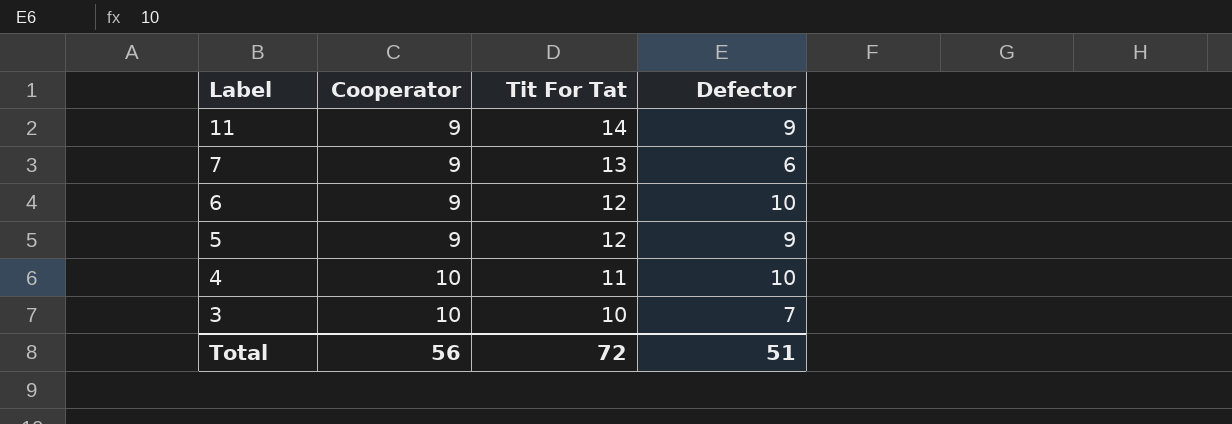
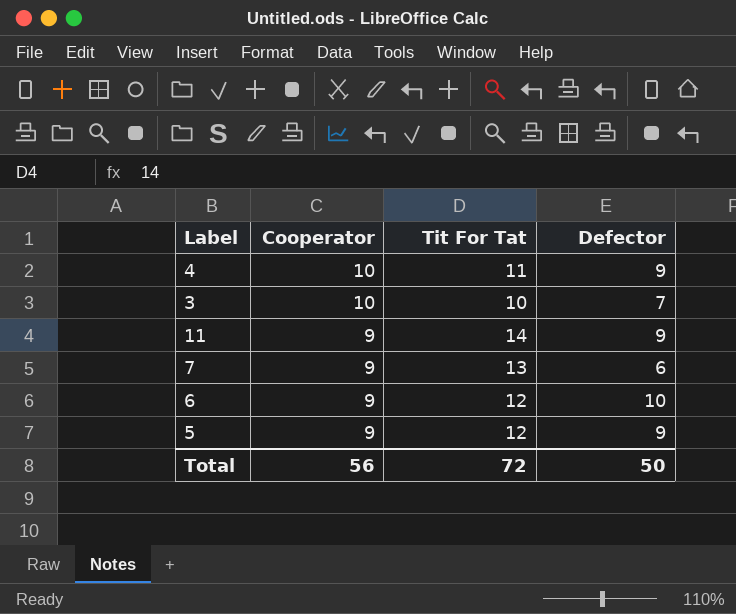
row order: Label descending -> Cooperator descending
4 | Defector: 10 -> 9
Total | Defector: 51 -> 50

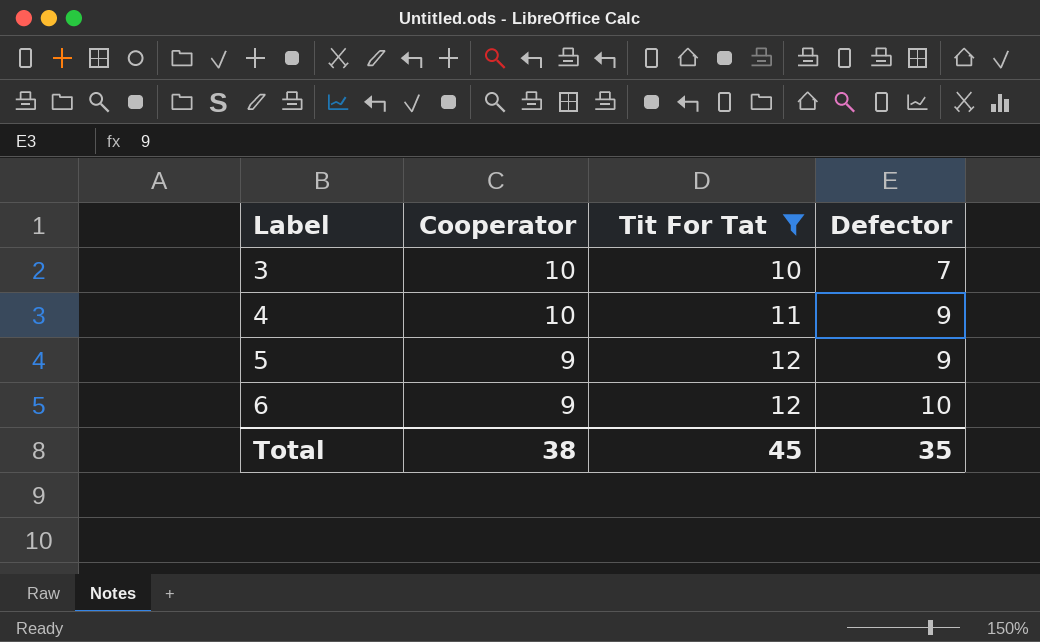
filter: none -> Tit For Tat <= 12
row order: Cooperator descending -> Label ascending
Total | Cooperator: 56 -> 38
Total | Tit For Tat: 72 -> 45
Total | Defector: 50 -> 35

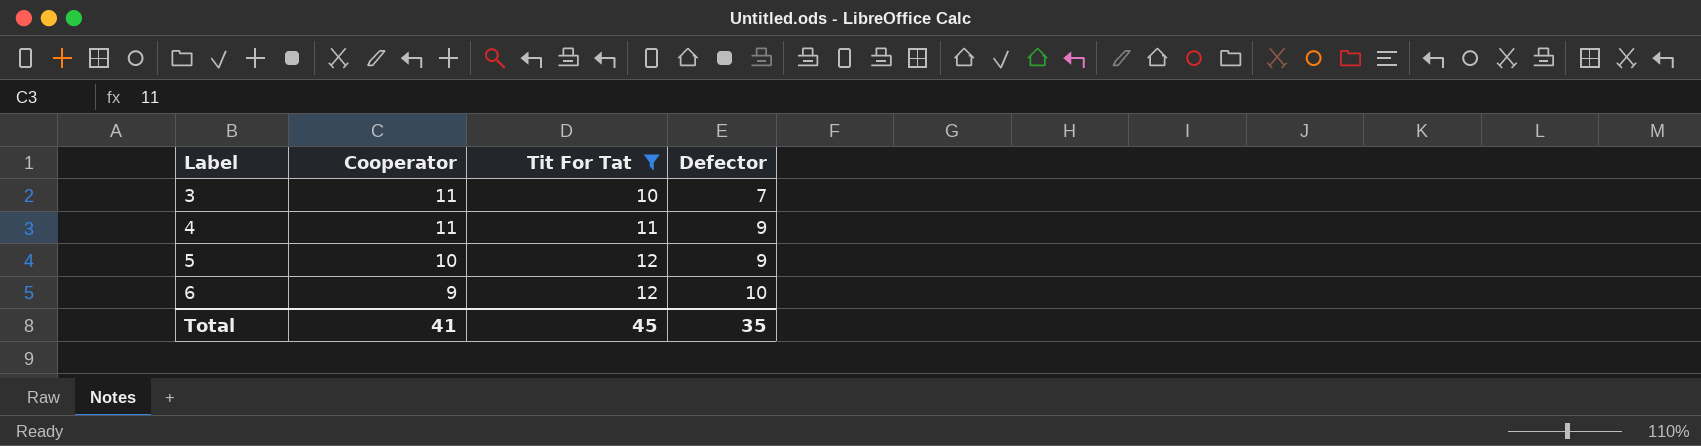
3 | Cooperator: 10 -> 11
4 | Cooperator: 10 -> 11
5 | Cooperator: 9 -> 10
Total | Cooperator: 38 -> 41

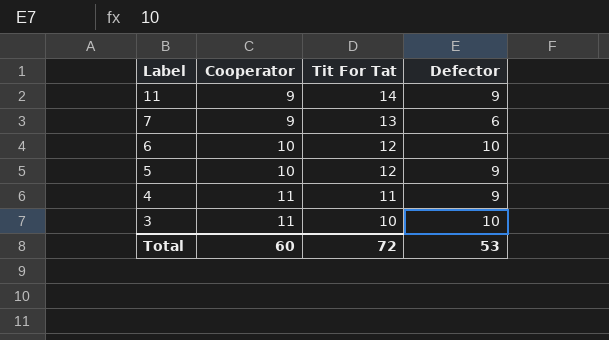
filter: Tit For Tat <= 12 -> none
row order: Label ascending -> Label descending
6 | Cooperator: 9 -> 10
3 | Defector: 7 -> 10
Total | Cooperator: 41 -> 60
Total | Tit For Tat: 45 -> 72
Total | Defector: 35 -> 53

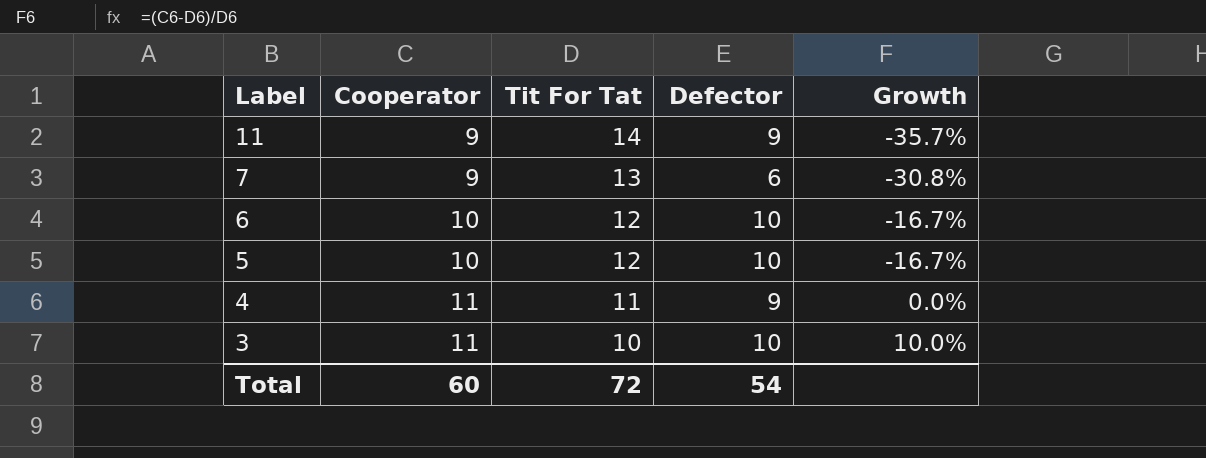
column Growth | formula: none -> ([Cooperator] - [Tit For Tat]) / [Tit For Tat]
5 | Defector: 9 -> 10
Total | Defector: 53 -> 54

